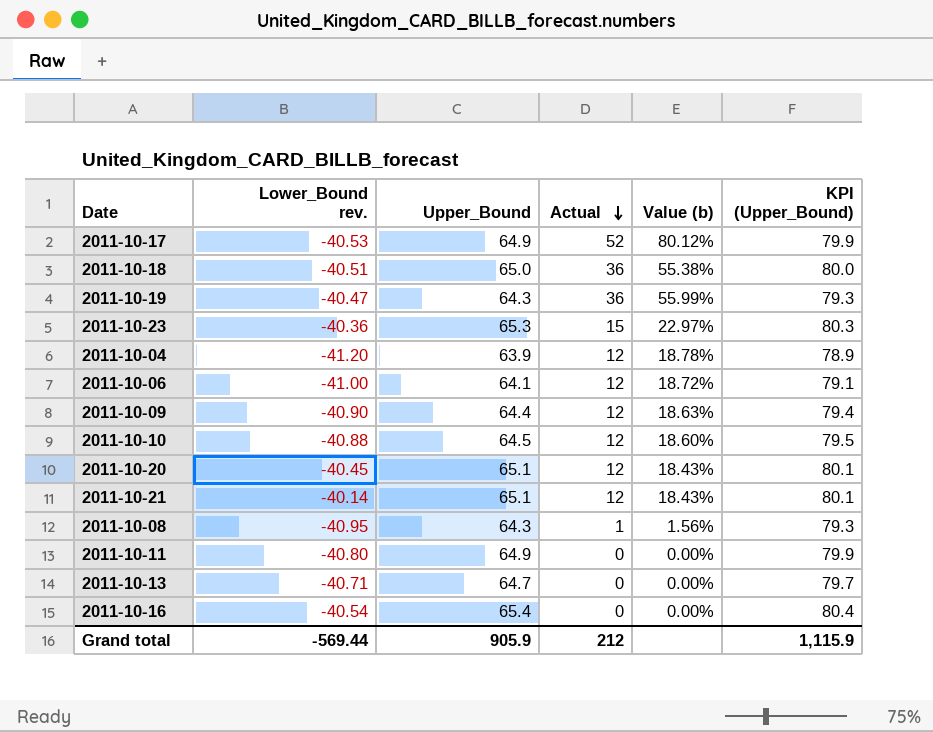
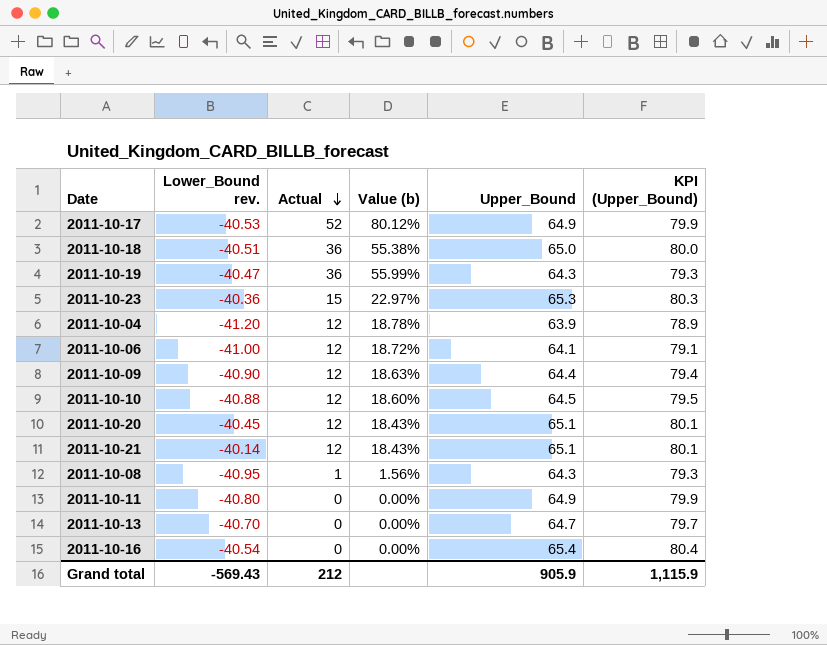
column Upper_Bound | position: 3 -> 5
2011-10-13 | Lower_Bound rev.: -40.71 -> -40.70
Grand total | Lower_Bound rev.: -569.44 -> -569.43

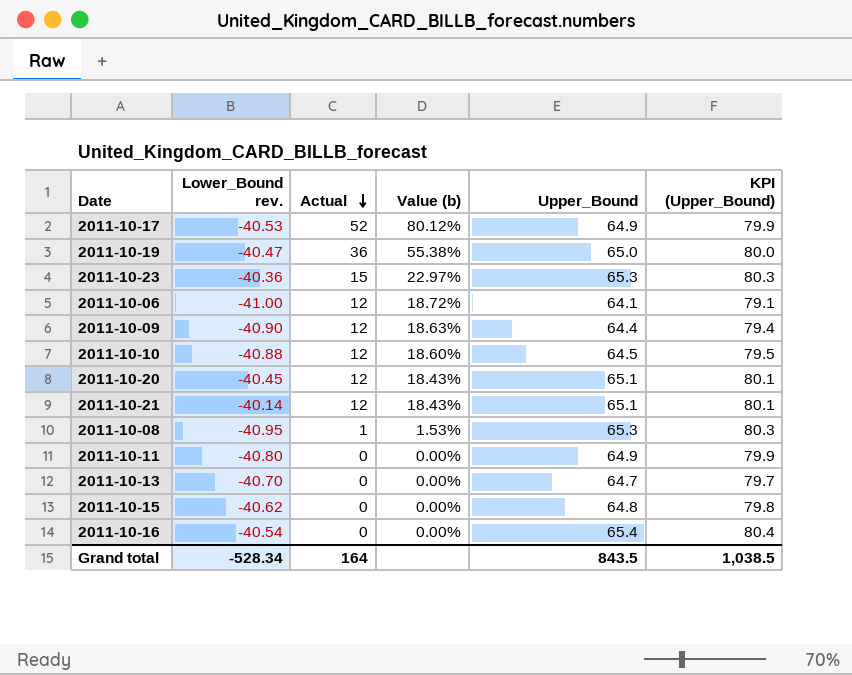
row 2011-10-18: -40.51 | 36 | 55.38% | 65.0 | 80.0 -> none
row 2011-10-04: -41.20 | 12 | 18.78% | 63.9 | 78.9 -> none
2011-10-19 | Value (b): 55.99% -> 55.38%
2011-10-19 | Upper_Bound: 64.3 -> 65.0
2011-10-19 | KPI (Upper_Bound): 79.3 -> 80.0
2011-10-08 | Value (b): 1.56% -> 1.53%
2011-10-08 | Upper_Bound: 64.3 -> 65.3
2011-10-08 | KPI (Upper_Bound): 79.3 -> 80.3
row 2011-10-15: none -> -40.62 | 0 | 0.00% | 64.8 | 79.8
Grand total | Lower_Bound rev.: -569.43 -> -528.34
Grand total | Actual: 212 -> 164
Grand total | Upper_Bound: 905.9 -> 843.5
Grand total | KPI (Upper_Bound): 1,115.9 -> 1,038.5

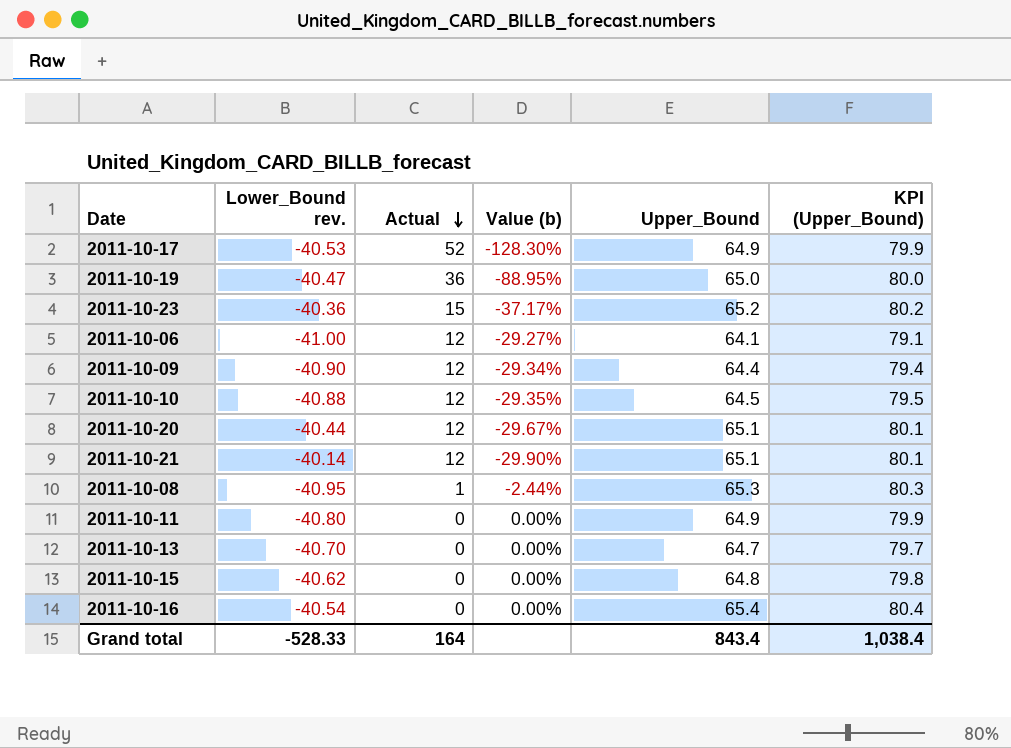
column Value (b) | formula: [Actual] / [Upper_Bound] -> [Actual] / [Lower_Bound rev.]
2011-10-23 | Upper_Bound: 65.3 -> 65.2
2011-10-23 | KPI (Upper_Bound): 80.3 -> 80.2
2011-10-20 | Lower_Bound rev.: -40.45 -> -40.44
Grand total | Lower_Bound rev.: -528.34 -> -528.33
Grand total | Upper_Bound: 843.5 -> 843.4
Grand total | KPI (Upper_Bound): 1,038.5 -> 1,038.4

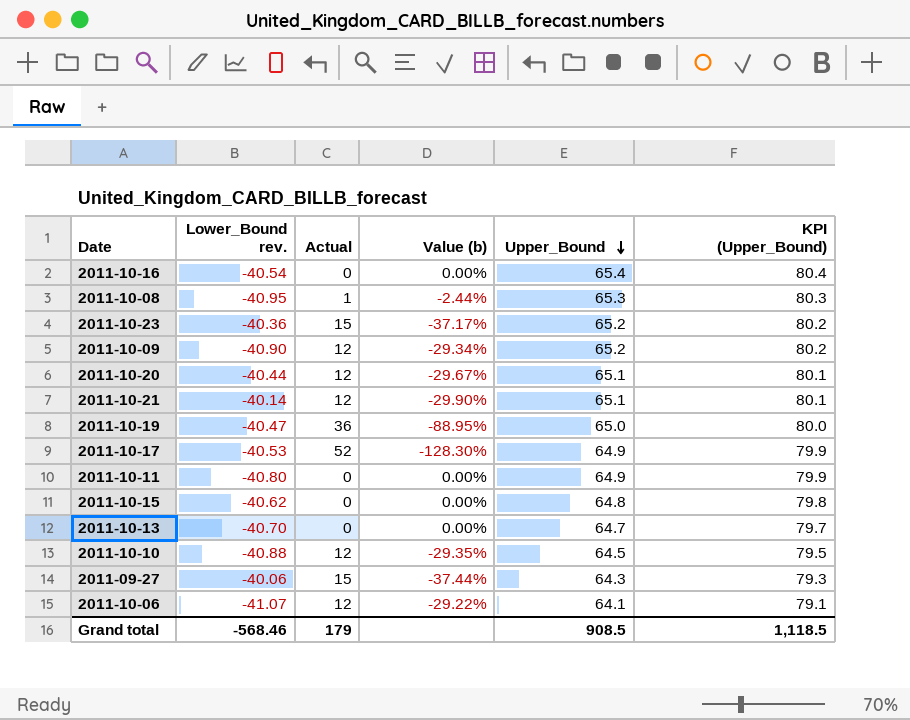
row order: Actual descending -> Upper_Bound descending
2011-10-09 | Upper_Bound: 64.4 -> 65.2
2011-10-09 | KPI (Upper_Bound): 79.4 -> 80.2
row 2011-09-27: none -> -40.06 | 15 | -37.44% | 64.3 | 79.3
2011-10-06 | Lower_Bound rev.: -41.00 -> -41.07
2011-10-06 | Value (b): -29.27% -> -29.22%
Grand total | Lower_Bound rev.: -528.33 -> -568.46
Grand total | Actual: 164 -> 179
Grand total | Upper_Bound: 843.4 -> 908.5
Grand total | KPI (Upper_Bound): 1,038.4 -> 1,118.5

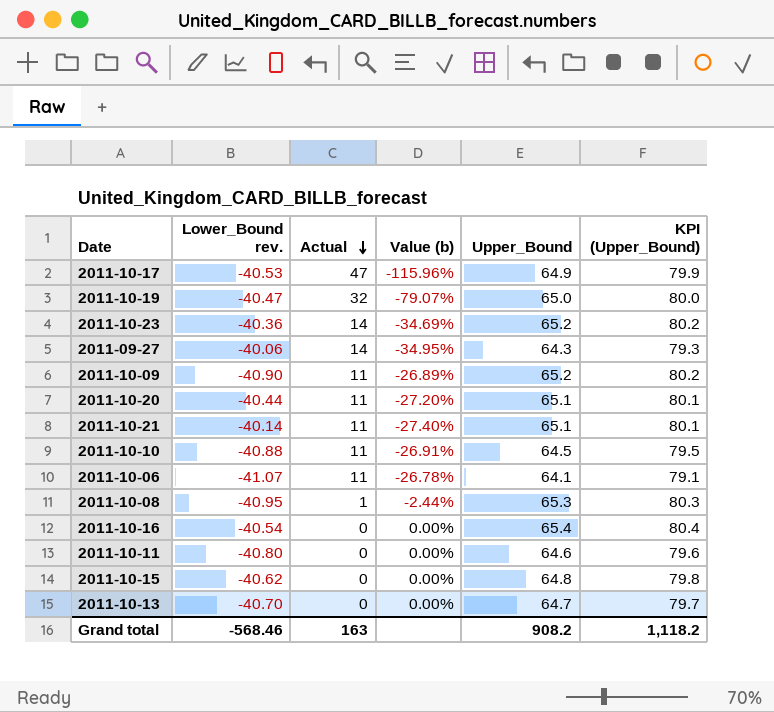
row order: Upper_Bound descending -> Actual descending
2011-10-17 | Actual: 52 -> 47
2011-10-17 | Value (b): -128.30% -> -115.96%
2011-10-19 | Actual: 36 -> 32
2011-10-19 | Value (b): -88.95% -> -79.07%
2011-10-23 | Actual: 15 -> 14
2011-10-23 | Value (b): -37.17% -> -34.69%
2011-09-27 | Actual: 15 -> 14
2011-09-27 | Value (b): -37.44% -> -34.95%
2011-10-09 | Actual: 12 -> 11
2011-10-09 | Value (b): -29.34% -> -26.89%
2011-10-20 | Actual: 12 -> 11
2011-10-20 | Value (b): -29.67% -> -27.20%
2011-10-21 | Actual: 12 -> 11
2011-10-21 | Value (b): -29.90% -> -27.40%
2011-10-10 | Actual: 12 -> 11
2011-10-10 | Value (b): -29.35% -> -26.91%
2011-10-06 | Actual: 12 -> 11
2011-10-06 | Value (b): -29.22% -> -26.78%
2011-10-11 | Upper_Bound: 64.9 -> 64.6
2011-10-11 | KPI (Upper_Bound): 79.9 -> 79.6
Grand total | Actual: 179 -> 163
Grand total | Upper_Bound: 908.5 -> 908.2
Grand total | KPI (Upper_Bound): 1,118.5 -> 1,118.2

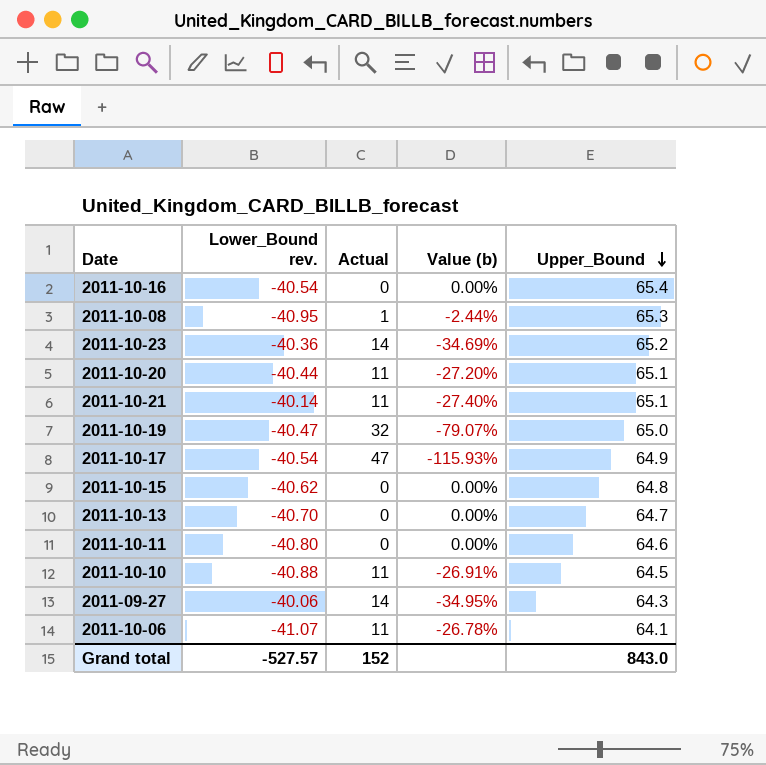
row order: Actual descending -> Upper_Bound descending
column KPI (Upper_Bound) | formula: [Upper_Bound] + 15 -> none
row 2011-10-09: -40.90 | 11 | -26.89% | 65.2 | 80.2 -> none
2011-10-17 | Lower_Bound rev.: -40.53 -> -40.54
2011-10-17 | Value (b): -115.96% -> -115.93%
Grand total | Lower_Bound rev.: -568.46 -> -527.57
Grand total | Actual: 163 -> 152
Grand total | Upper_Bound: 908.2 -> 843.0

